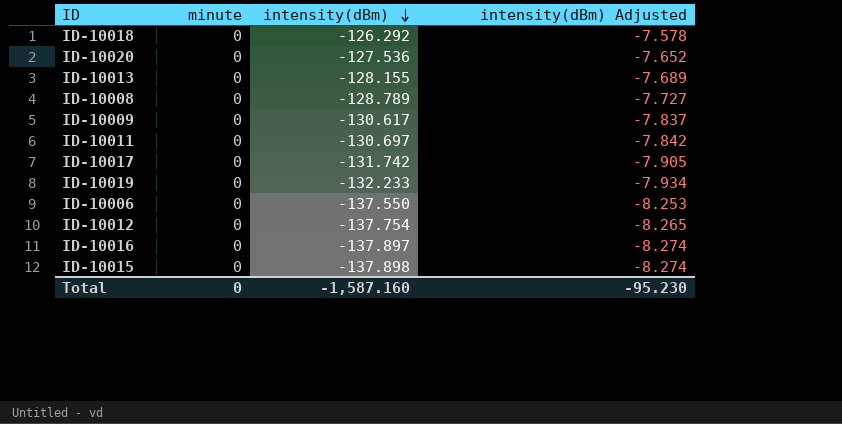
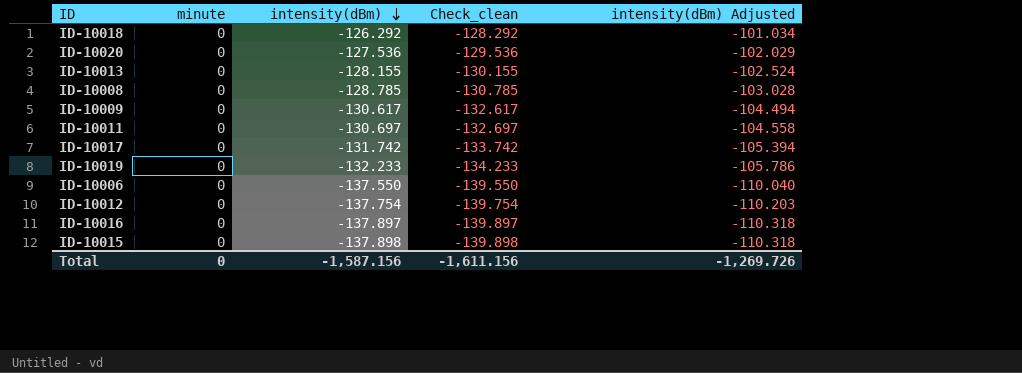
column Check_clean | formula: none -> [intensity(dBm)] - 2
column intensity(dBm) Adjusted | formula: [intensity(dBm)] * 0.06 -> [intensity(dBm)] * 0.8
ID-10008 | intensity(dBm): -128.789 -> -128.785
Total | intensity(dBm): -1,587.160 -> -1,587.156
Total | intensity(dBm) Adjusted: -95.230 -> -1,269.726

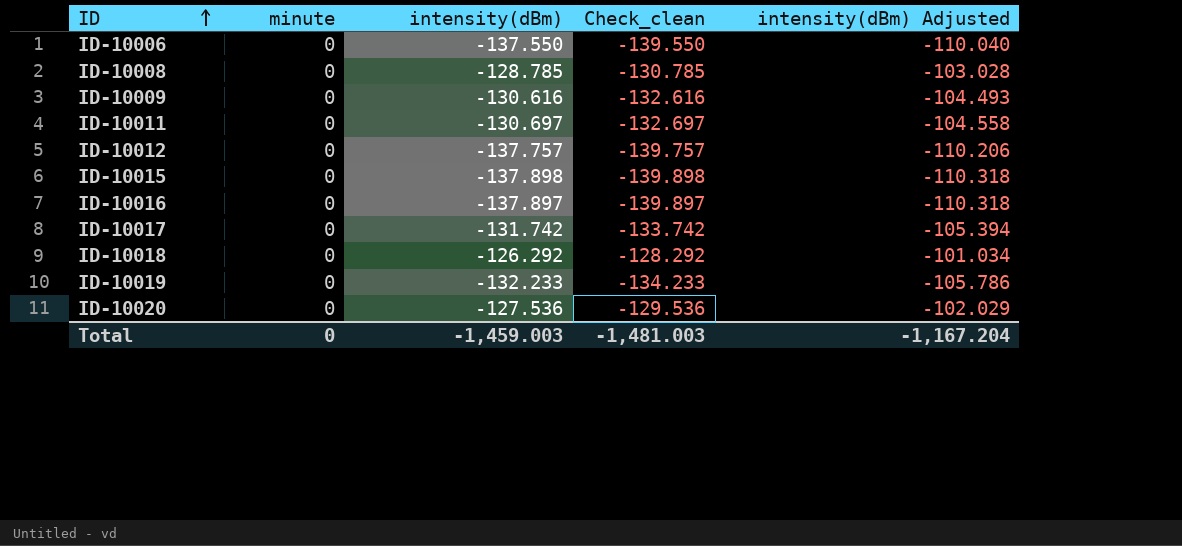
row order: intensity(dBm) descending -> ID ascending
row ID-10013: 0 | -128.155 | -130.155 | -102.524 -> none
ID-10009 | intensity(dBm): -130.617 -> -130.616
ID-10009 | Check_clean: -132.617 -> -132.616
ID-10009 | intensity(dBm) Adjusted: -104.494 -> -104.493
ID-10012 | intensity(dBm): -137.754 -> -137.757
ID-10012 | Check_clean: -139.754 -> -139.757
ID-10012 | intensity(dBm) Adjusted: -110.203 -> -110.206
Total | intensity(dBm): -1,587.156 -> -1,459.003
Total | Check_clean: -1,611.156 -> -1,481.003
Total | intensity(dBm) Adjusted: -1,269.726 -> -1,167.204

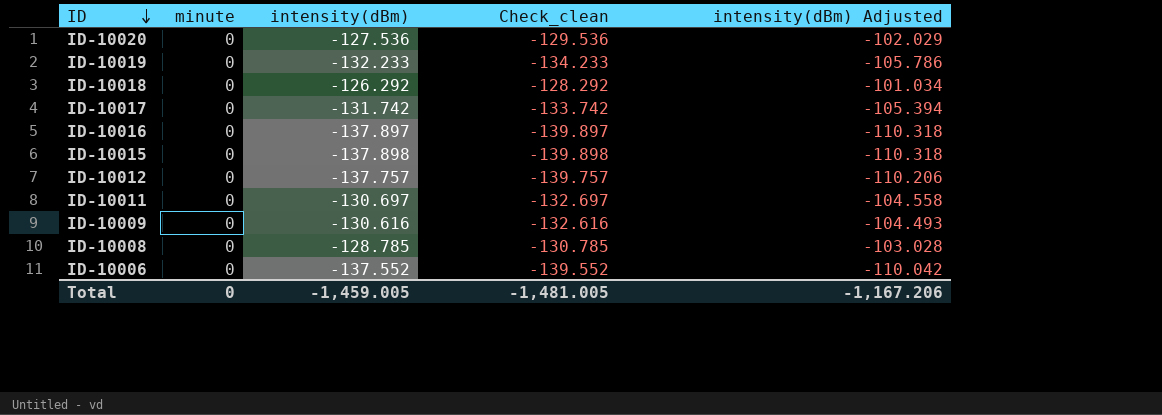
row order: ID ascending -> ID descending
ID-10006 | intensity(dBm): -137.550 -> -137.552
ID-10006 | Check_clean: -139.550 -> -139.552
ID-10006 | intensity(dBm) Adjusted: -110.040 -> -110.042
Total | intensity(dBm): -1,459.003 -> -1,459.005
Total | Check_clean: -1,481.003 -> -1,481.005
Total | intensity(dBm) Adjusted: -1,167.204 -> -1,167.206

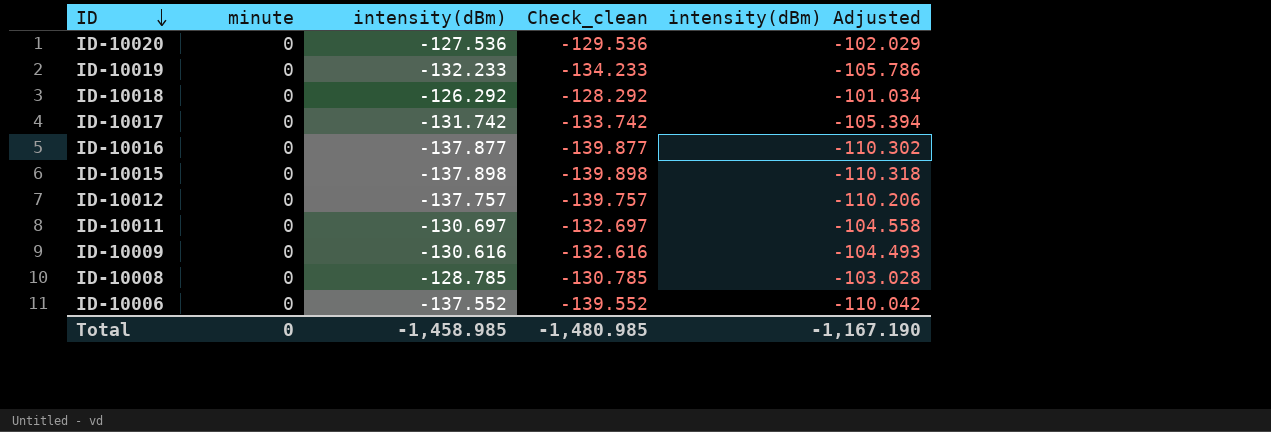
ID-10016 | intensity(dBm): -137.897 -> -137.877
ID-10016 | Check_clean: -139.897 -> -139.877
ID-10016 | intensity(dBm) Adjusted: -110.318 -> -110.302
Total | intensity(dBm): -1,459.005 -> -1,458.985
Total | Check_clean: -1,481.005 -> -1,480.985
Total | intensity(dBm) Adjusted: -1,167.206 -> -1,167.190

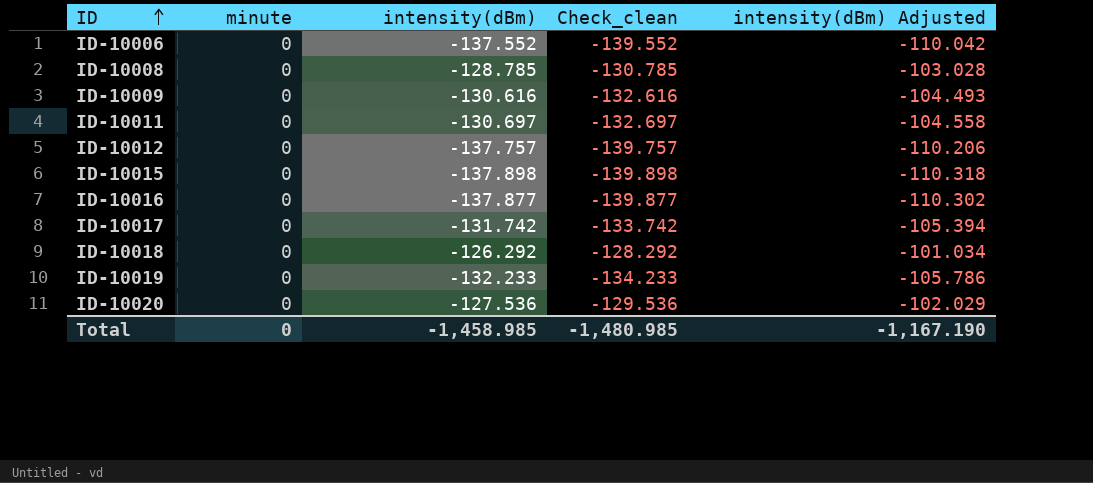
row order: ID descending -> ID ascending

